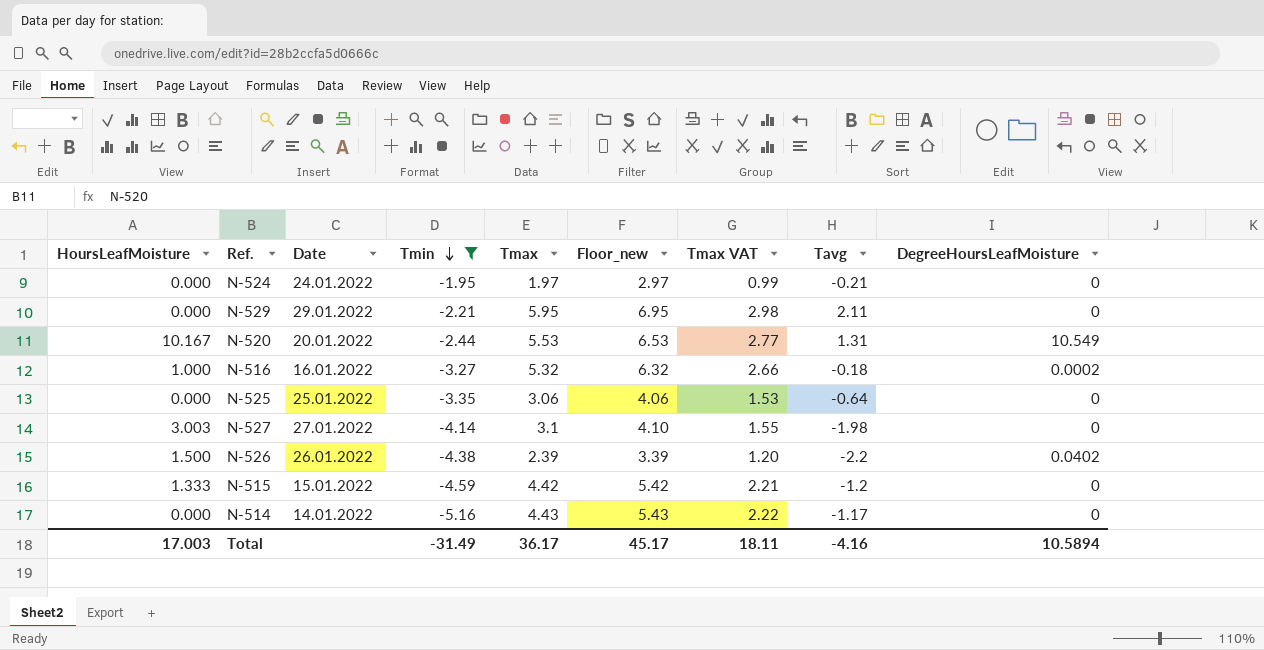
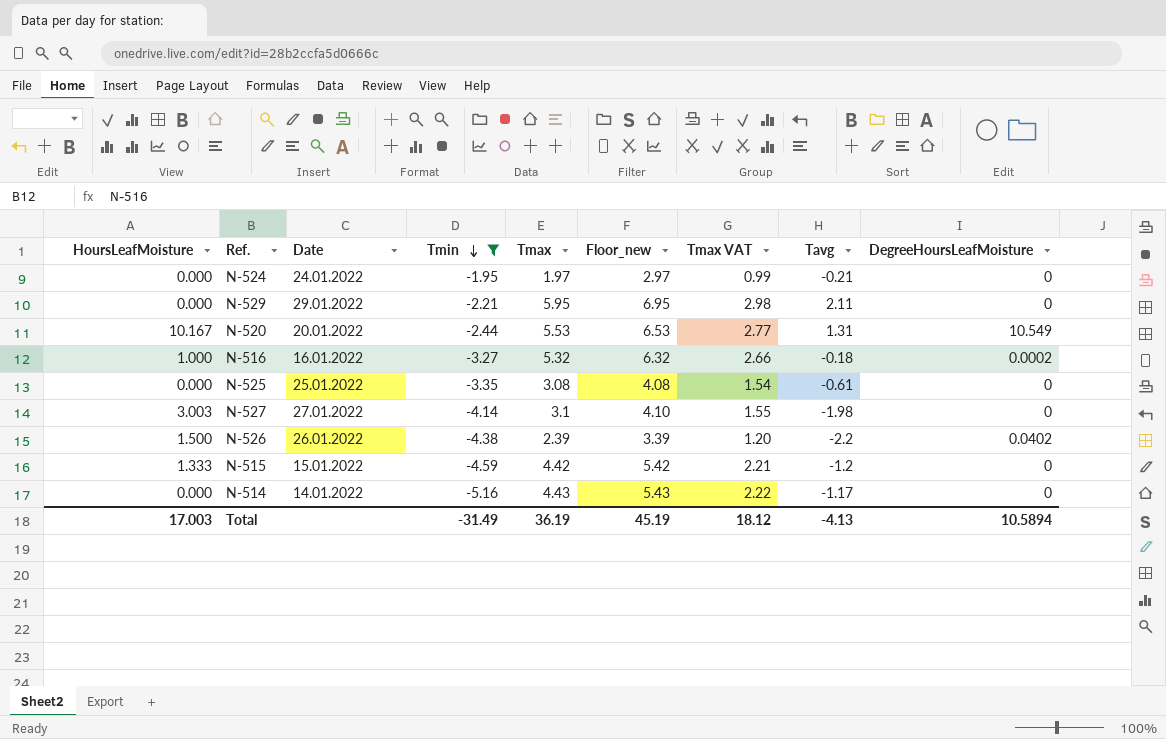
N-525 | Tmax: 3.06 -> 3.08
N-525 | Floor_new: 4.06 -> 4.08
N-525 | Tmax VAT: 1.53 -> 1.54
N-525 | Tavg: -0.64 -> -0.61
Total | Tmax: 36.17 -> 36.19
Total | Floor_new: 45.17 -> 45.19
Total | Tmax VAT: 18.11 -> 18.12
Total | Tavg: -4.16 -> -4.13

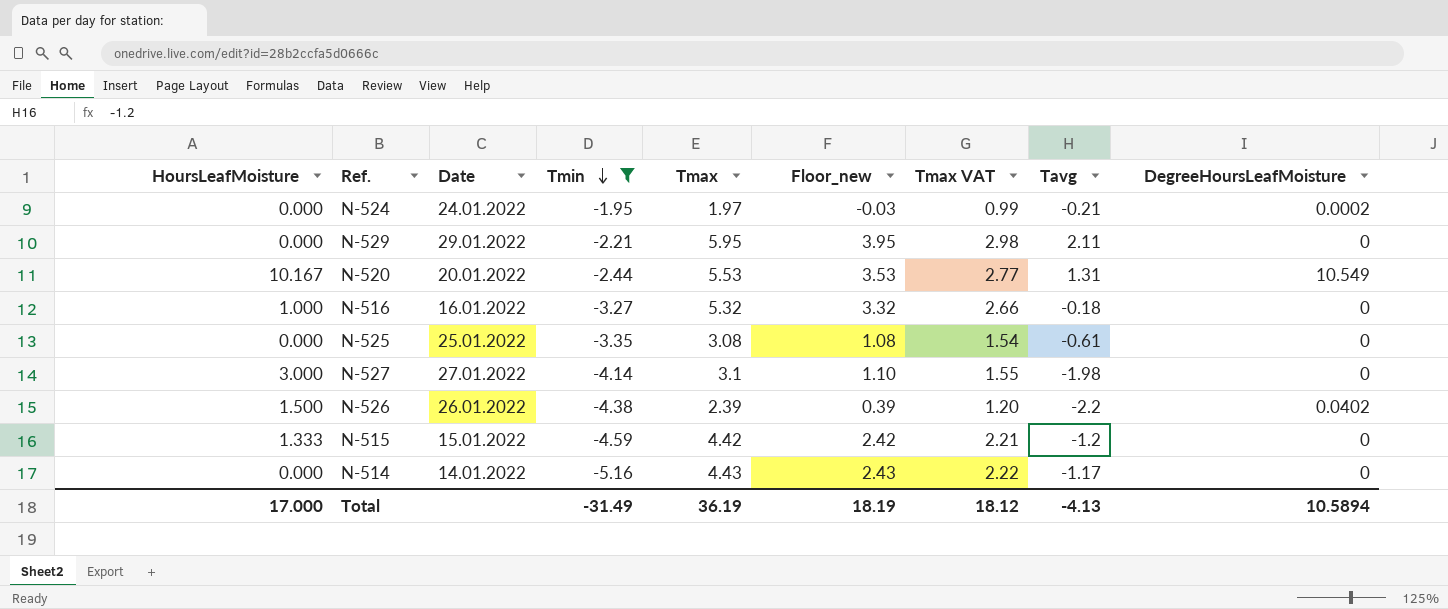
column Floor_new | formula: [Tmax] + 1 -> [Tmax] - 2
N-524 | DegreeHoursLeafMoisture: 0 -> 0.0002
N-516 | DegreeHoursLeafMoisture: 0.0002 -> 0
N-527 | HoursLeafMoisture: 3.003 -> 3.000
Total | HoursLeafMoisture: 17.003 -> 17.000
Total | Floor_new: 45.19 -> 18.19

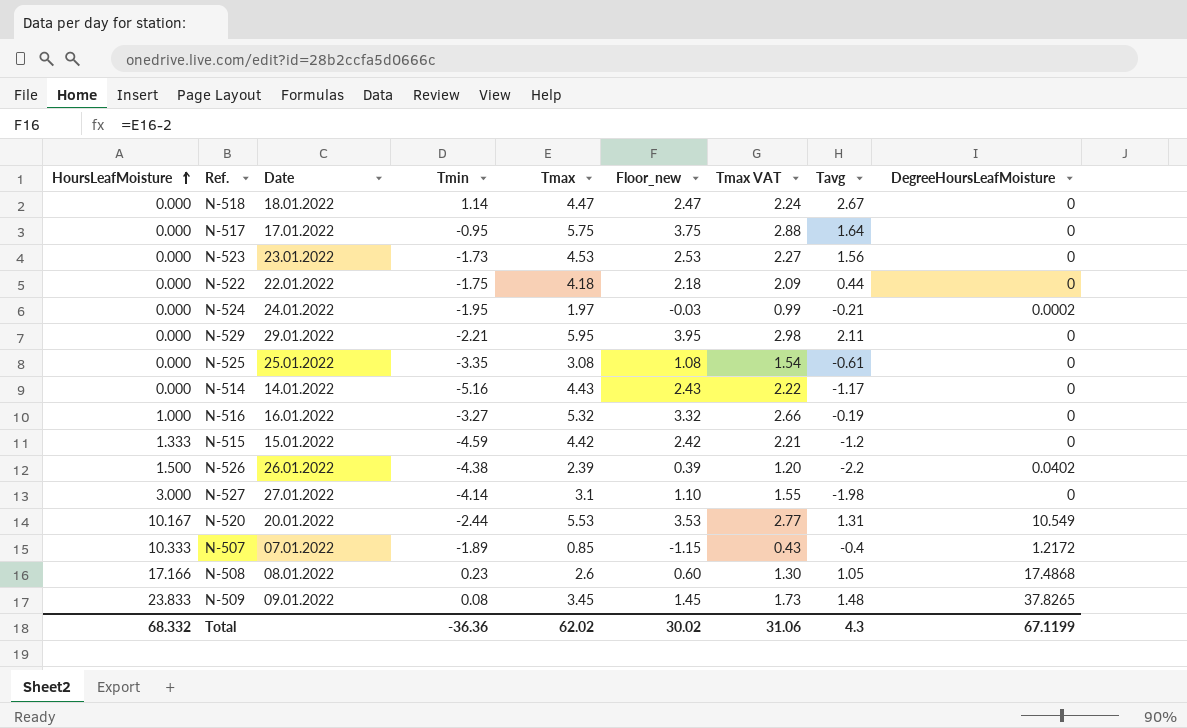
filter: Tmin <= -1.95 -> none
row order: Tmin descending -> HoursLeafMoisture ascending
N-516 | Tavg: -0.18 -> -0.19
Total | HoursLeafMoisture: 17.000 -> 68.332
Total | Tmin: -31.49 -> -36.36
Total | Tmax: 36.19 -> 62.02
Total | Floor_new: 18.19 -> 30.02
Total | Tmax VAT: 18.12 -> 31.06
Total | Tavg: -4.13 -> 4.3
Total | DegreeHoursLeafMoisture: 10.5894 -> 67.1199

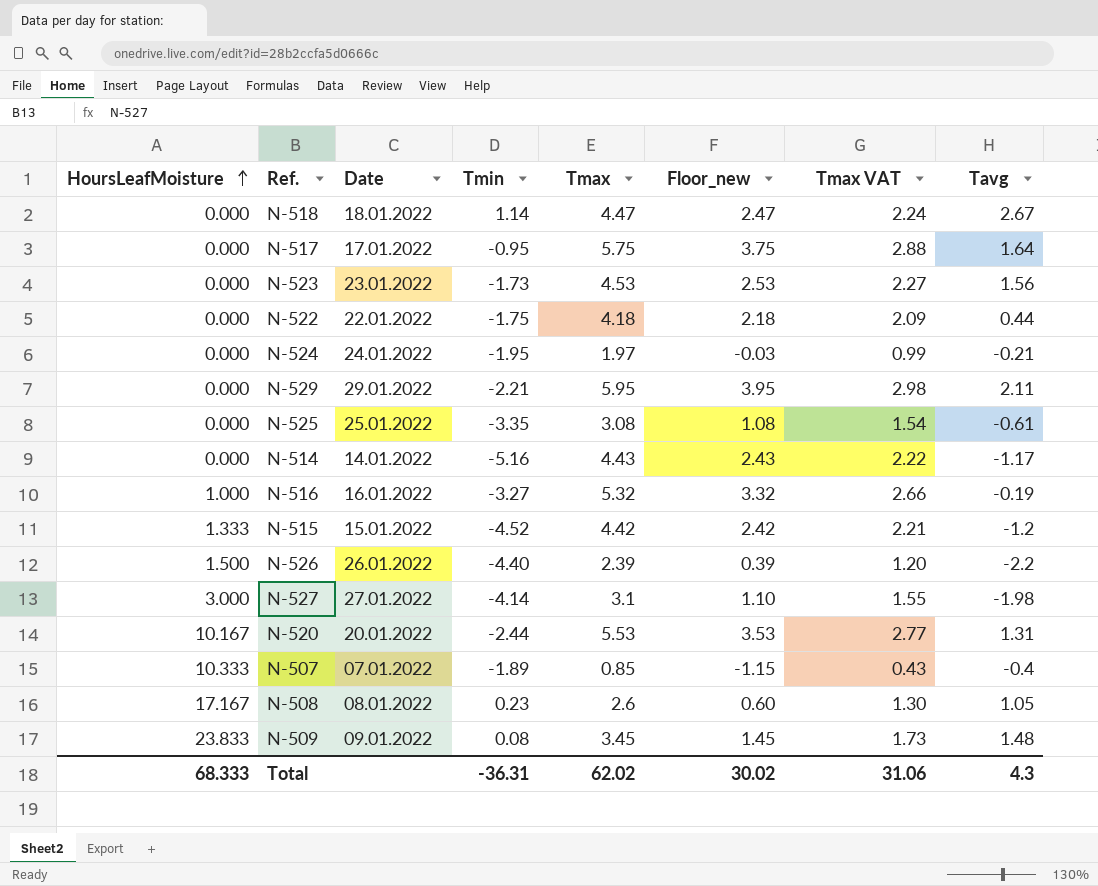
column DegreeHoursLeafMoisture | position: 9 -> none
N-515 | Tmin: -4.59 -> -4.52
N-526 | Tmin: -4.38 -> -4.40
N-508 | HoursLeafMoisture: 17.166 -> 17.167
Total | HoursLeafMoisture: 68.332 -> 68.333
Total | Tmin: -36.36 -> -36.31

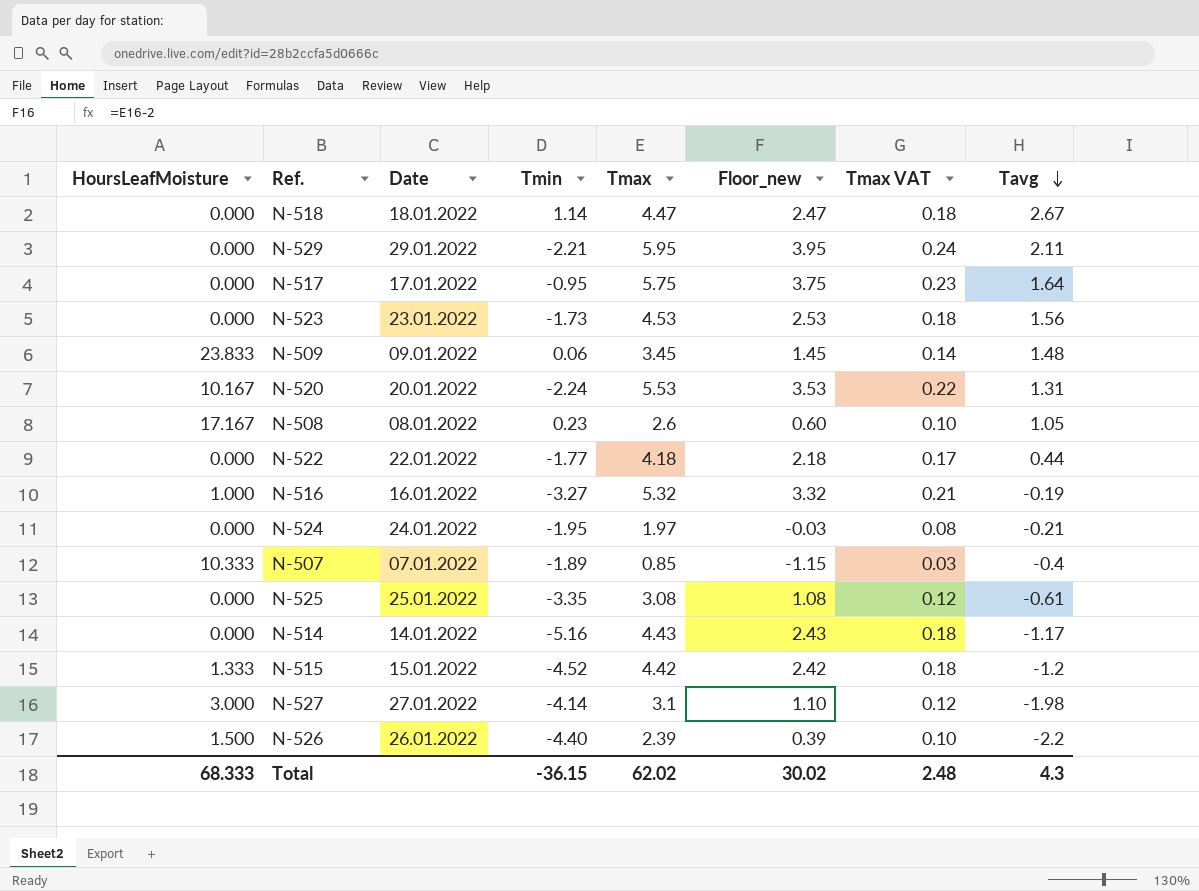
row order: HoursLeafMoisture ascending -> Tavg descending
column Tmax VAT | formula: [Tmax] * 0.5 -> [Tmax] * 0.04
N-509 | Tmin: 0.08 -> 0.06
N-520 | Tmin: -2.44 -> -2.24
N-522 | Tmin: -1.75 -> -1.77
Total | Tmin: -36.31 -> -36.15
Total | Tmax VAT: 31.06 -> 2.48

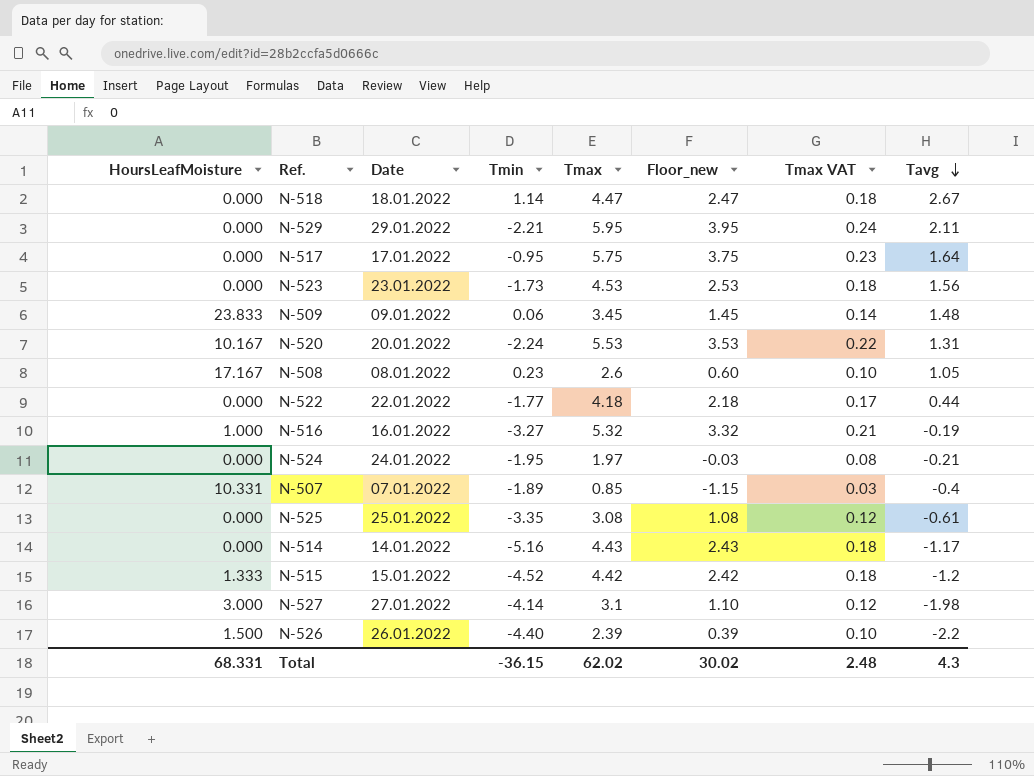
N-507 | HoursLeafMoisture: 10.333 -> 10.331
Total | HoursLeafMoisture: 68.333 -> 68.331

